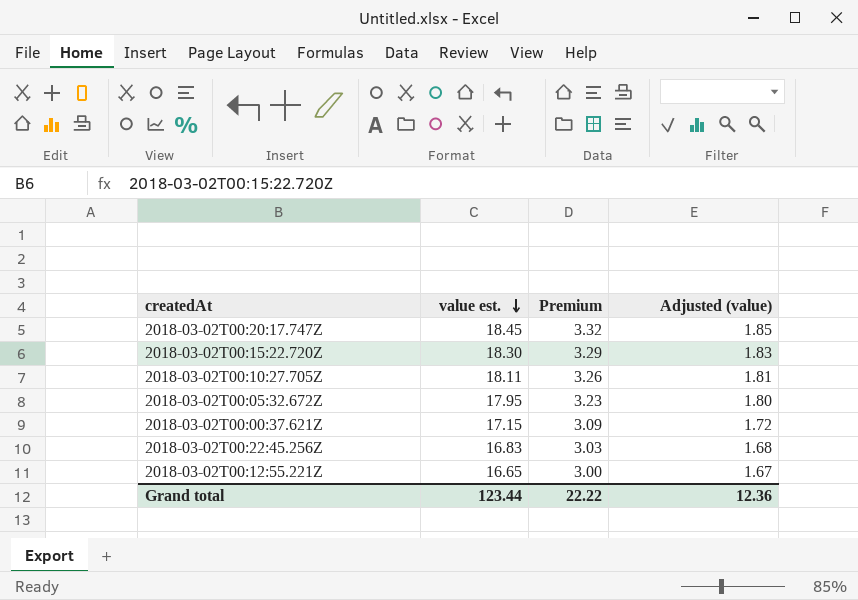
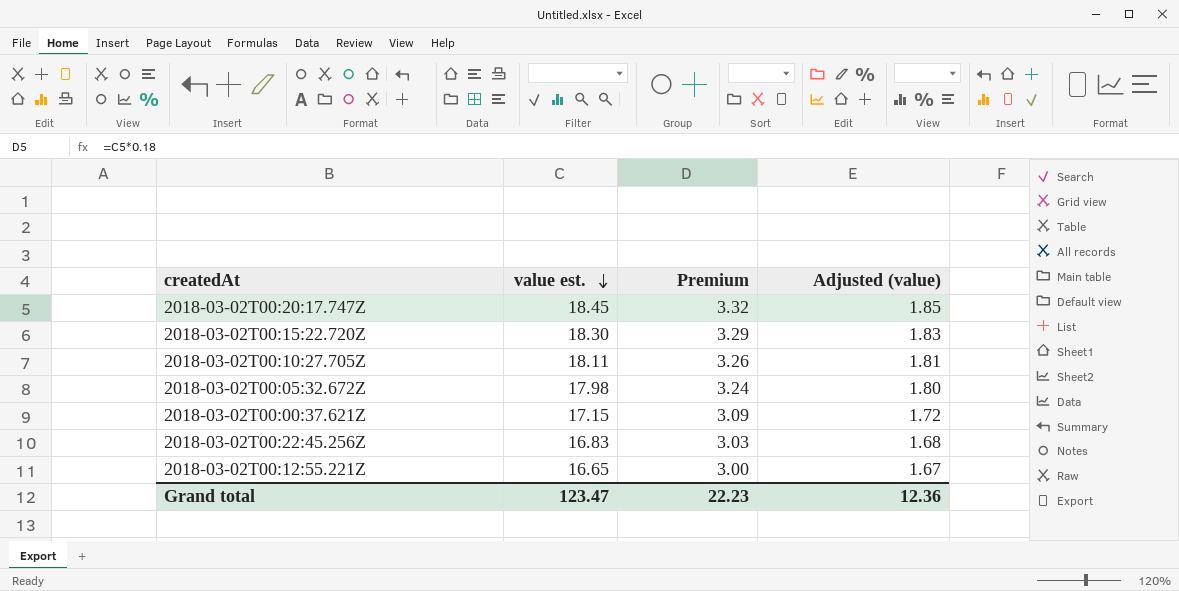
2018-03-02T00:05:32.672Z | value est.: 17.95 -> 17.98
2018-03-02T00:05:32.672Z | Premium: 3.23 -> 3.24
Grand total | value est.: 123.44 -> 123.47
Grand total | Premium: 22.22 -> 22.23

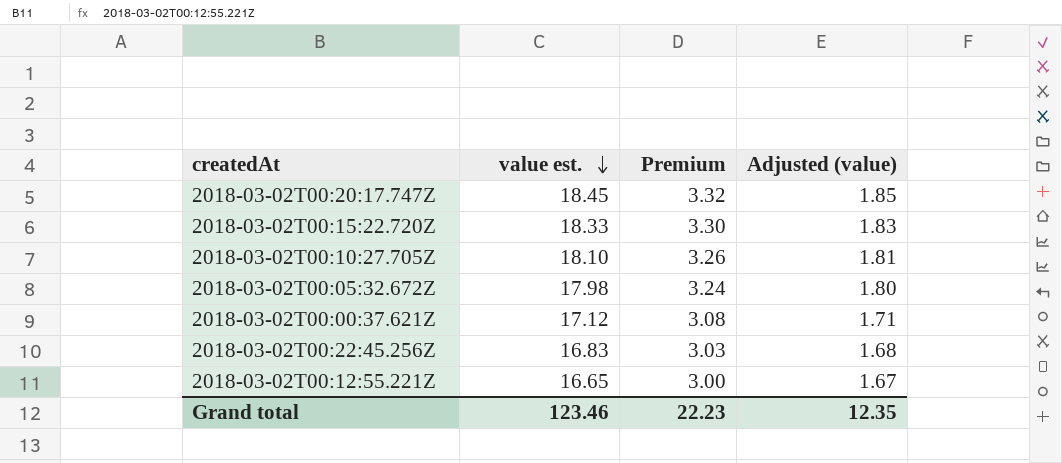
2018-03-02T00:15:22.720Z | value est.: 18.30 -> 18.33
2018-03-02T00:15:22.720Z | Premium: 3.29 -> 3.30
2018-03-02T00:10:27.705Z | value est.: 18.11 -> 18.10
2018-03-02T00:00:37.621Z | value est.: 17.15 -> 17.12
2018-03-02T00:00:37.621Z | Premium: 3.09 -> 3.08
2018-03-02T00:00:37.621Z | Adjusted (value): 1.72 -> 1.71
Grand total | value est.: 123.47 -> 123.46
Grand total | Adjusted (value): 12.36 -> 12.35

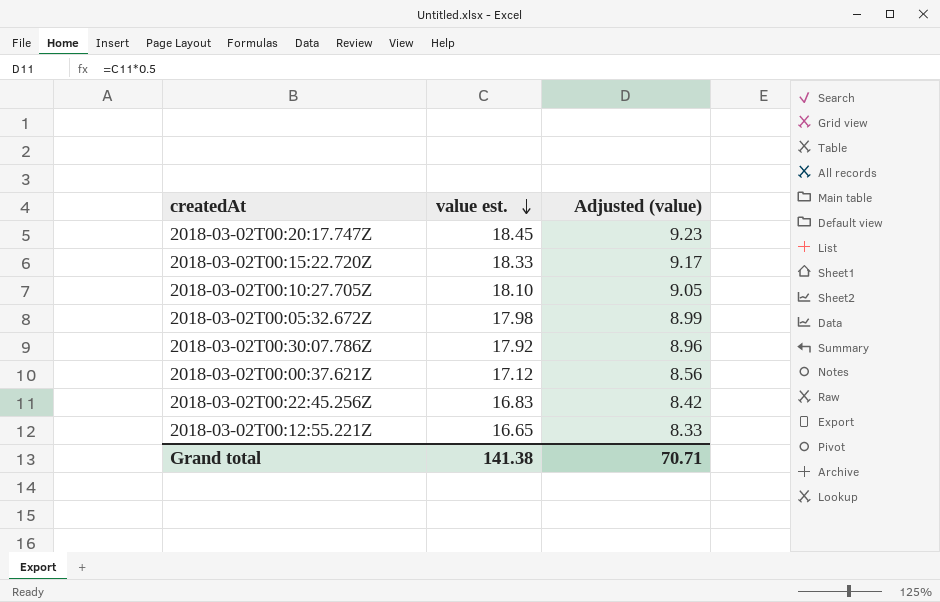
column Premium | formula: [value est.] * 0.18 -> none
column Adjusted (value) | formula: [value est.] * 0.1 -> [value est.] * 0.5
row 2018-03-02T00:30:07.786Z: none -> 17.92 | 8.96
Grand total | value est.: 123.46 -> 141.38
Grand total | Adjusted (value): 12.35 -> 70.71

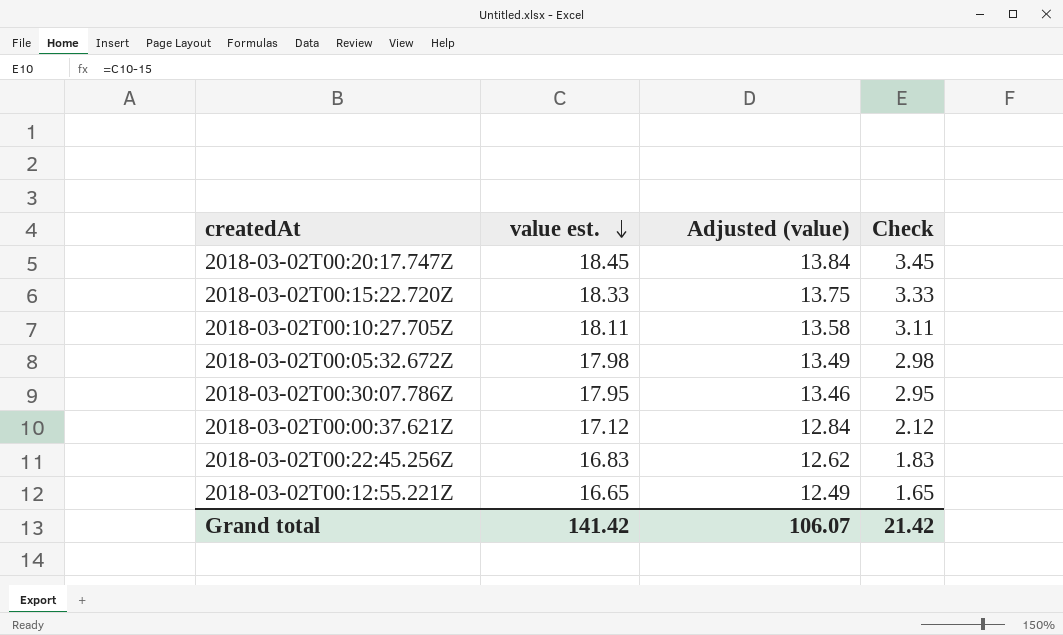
column Adjusted (value) | formula: [value est.] * 0.5 -> [value est.] * 0.75
column Check | formula: none -> [value est.] - 15
2018-03-02T00:10:27.705Z | value est.: 18.10 -> 18.11
2018-03-02T00:30:07.786Z | value est.: 17.92 -> 17.95
Grand total | value est.: 141.38 -> 141.42
Grand total | Adjusted (value): 70.71 -> 106.07

